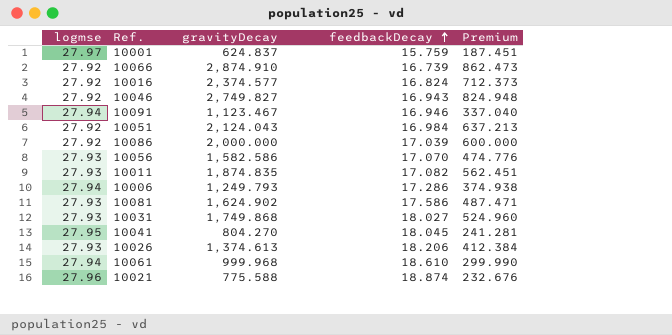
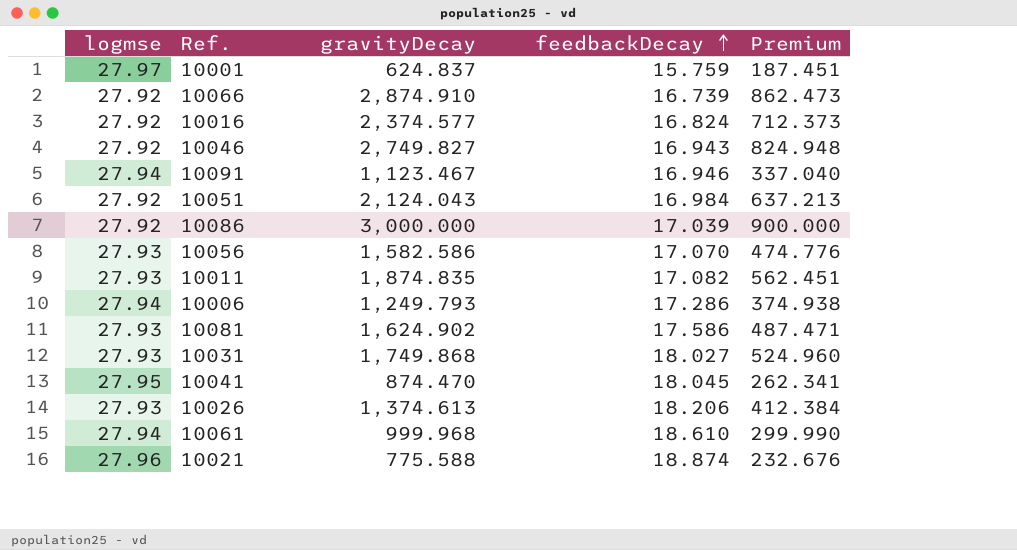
10086 | gravityDecay: 2,000.000 -> 3,000.000
10086 | Premium: 600.000 -> 900.000
10041 | gravityDecay: 804.270 -> 874.470
10041 | Premium: 241.281 -> 262.341

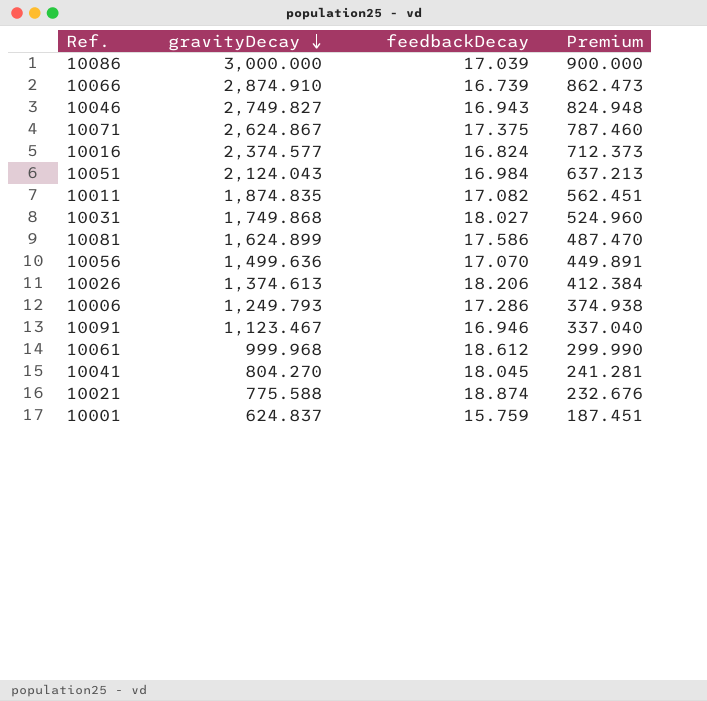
row order: feedbackDecay ascending -> gravityDecay descending
column logmse | position: 1 -> none
row 10071: none -> 2,624.867 | 17.375 | 787.460
10081 | gravityDecay: 1,624.902 -> 1,624.899
10081 | Premium: 487.471 -> 487.470
10056 | gravityDecay: 1,582.586 -> 1,499.636
10056 | Premium: 474.776 -> 449.891
10061 | feedbackDecay: 18.610 -> 18.612
10041 | gravityDecay: 874.470 -> 804.270
10041 | Premium: 262.341 -> 241.281

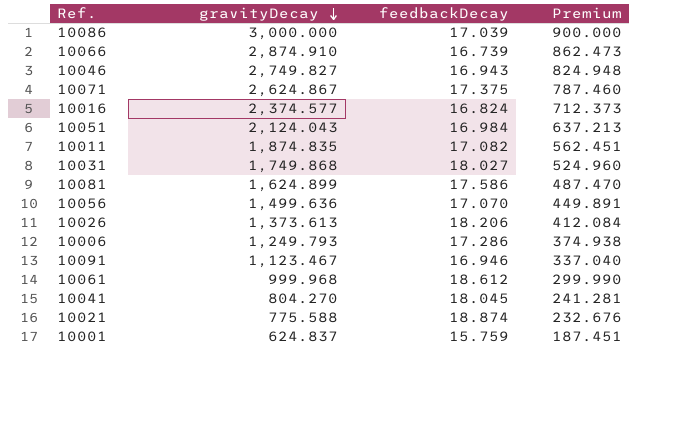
10026 | gravityDecay: 1,374.613 -> 1,373.613
10026 | Premium: 412.384 -> 412.084

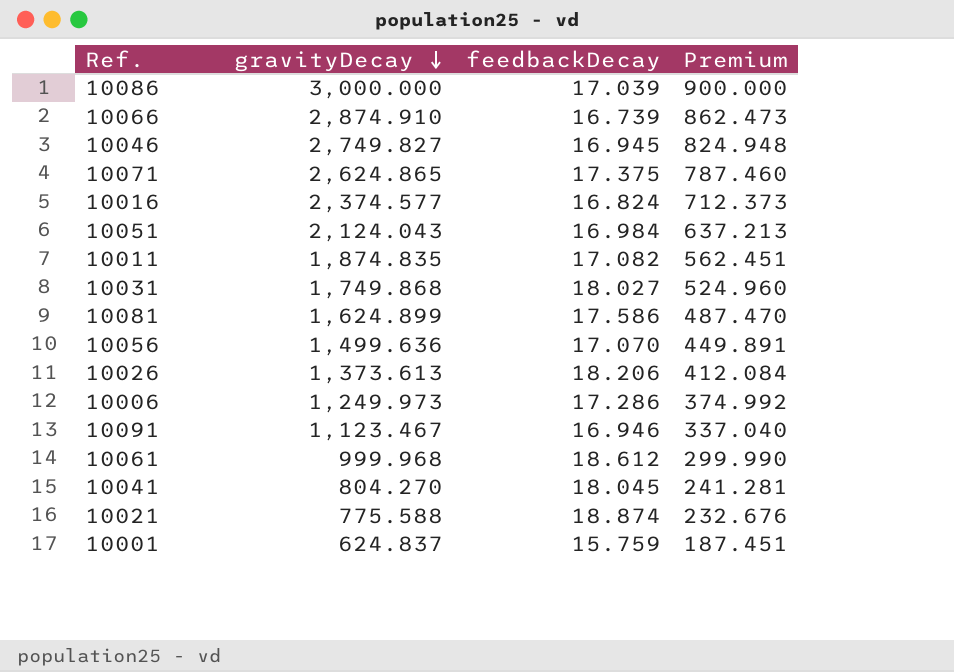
10046 | feedbackDecay: 16.943 -> 16.945
10071 | gravityDecay: 2,624.867 -> 2,624.865
10006 | gravityDecay: 1,249.793 -> 1,249.973
10006 | Premium: 374.938 -> 374.992

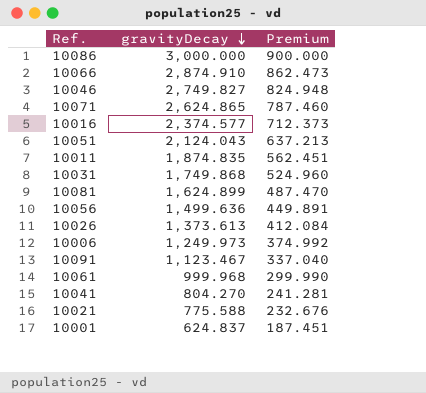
column feedbackDecay | position: 3 -> none

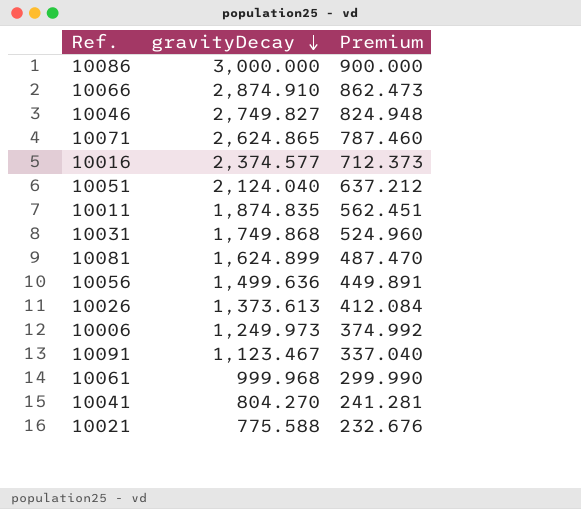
row 10001: 624.837 | 187.451 -> none
10051 | gravityDecay: 2,124.043 -> 2,124.040
10051 | Premium: 637.213 -> 637.212

